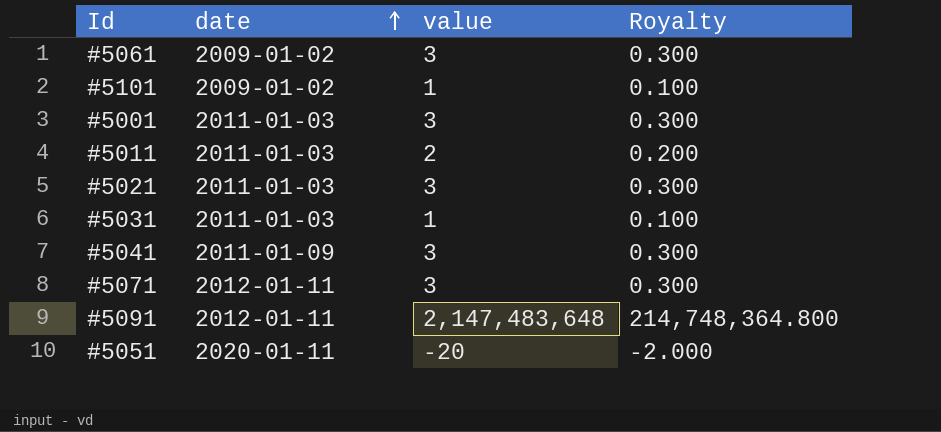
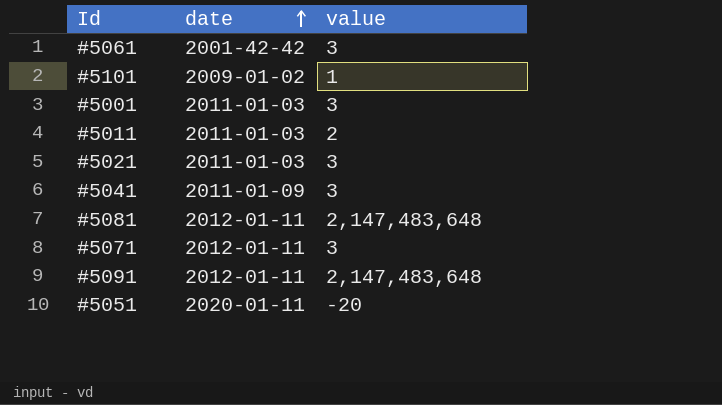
column Royalty | formula: [value] * 0.1 -> none
row #5031: 2011-01-03 | 1 | 0.100 -> none
#5061 | date: 2009-01-02 -> 2001-42-42
row #5081: none -> 2012-01-11 | 2,147,483,648

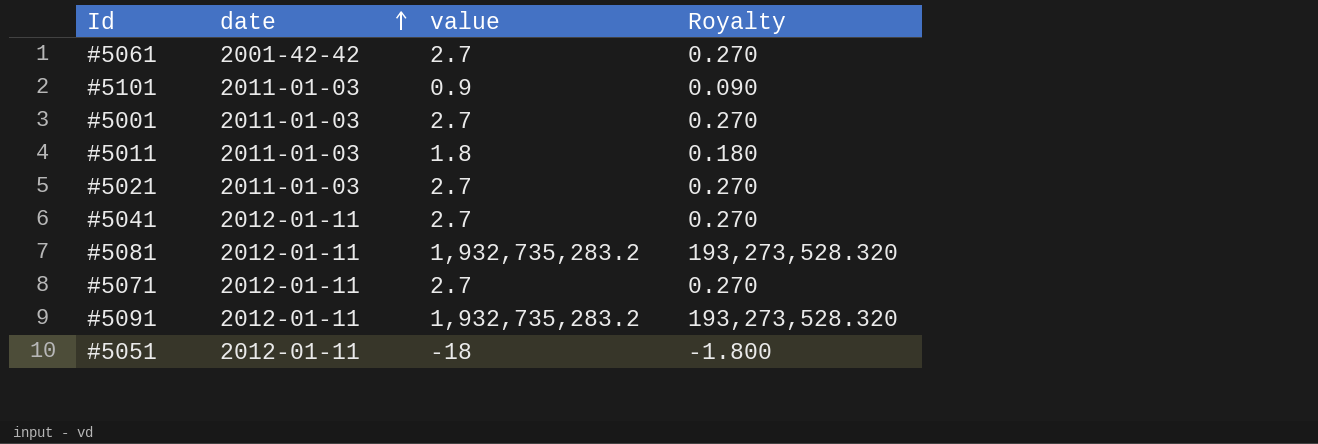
column Royalty | formula: none -> [value] * 0.1
#5061 | value: 3 -> 2.7
#5101 | date: 2009-01-02 -> 2011-01-03
#5101 | value: 1 -> 0.9
#5001 | value: 3 -> 2.7
#5011 | value: 2 -> 1.8
#5021 | value: 3 -> 2.7
#5041 | date: 2011-01-09 -> 2012-01-11
#5041 | value: 3 -> 2.7
#5081 | value: 2,147,483,648 -> 1,932,735,283.2
#5071 | value: 3 -> 2.7
#5091 | value: 2,147,483,648 -> 1,932,735,283.2
#5051 | date: 2020-01-11 -> 2012-01-11
#5051 | value: -20 -> -18

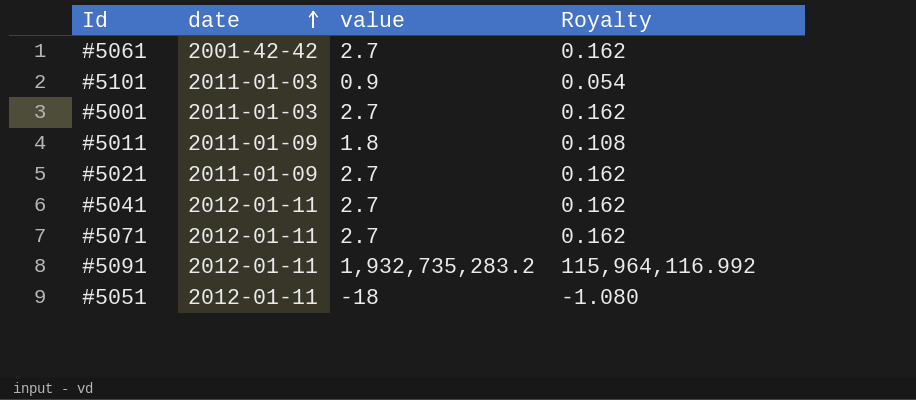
column Royalty | formula: [value] * 0.1 -> [value] * 0.06
row #5081: 2012-01-11 | 1,932,735,283.2 | 193,273,528.320 -> none
#5011 | date: 2011-01-03 -> 2011-01-09
#5021 | date: 2011-01-03 -> 2011-01-09

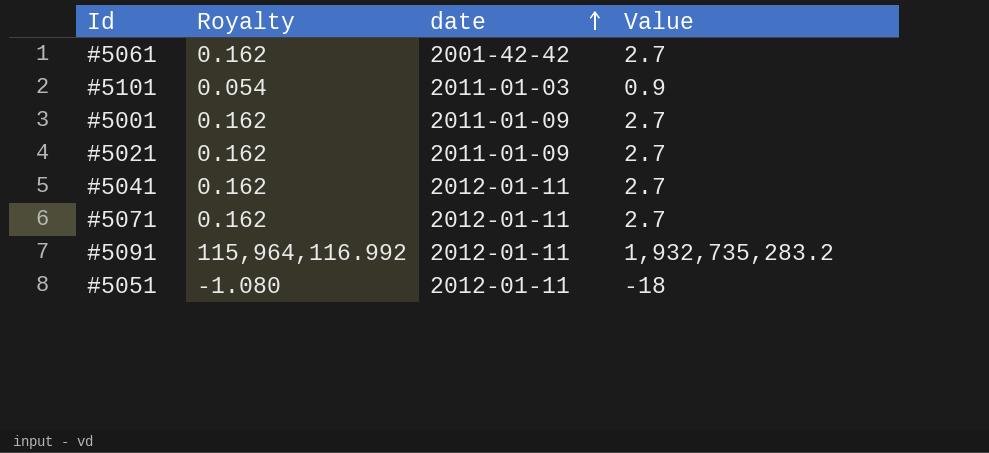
column Royalty | position: 4 -> 2
column name: value -> Value
row #5011: 2011-01-09 | 1.8 | 0.108 -> none
#5001 | date: 2011-01-03 -> 2011-01-09

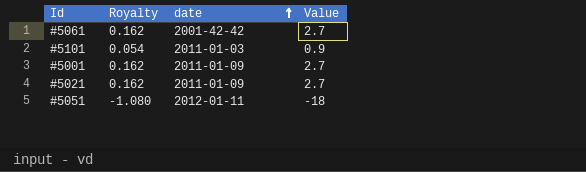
row #5041: 0.162 | 2012-01-11 | 2.7 -> none
row #5071: 0.162 | 2012-01-11 | 2.7 -> none
row #5091: 115,964,116.992 | 2012-01-11 | 1,932,735,283.2 -> none

